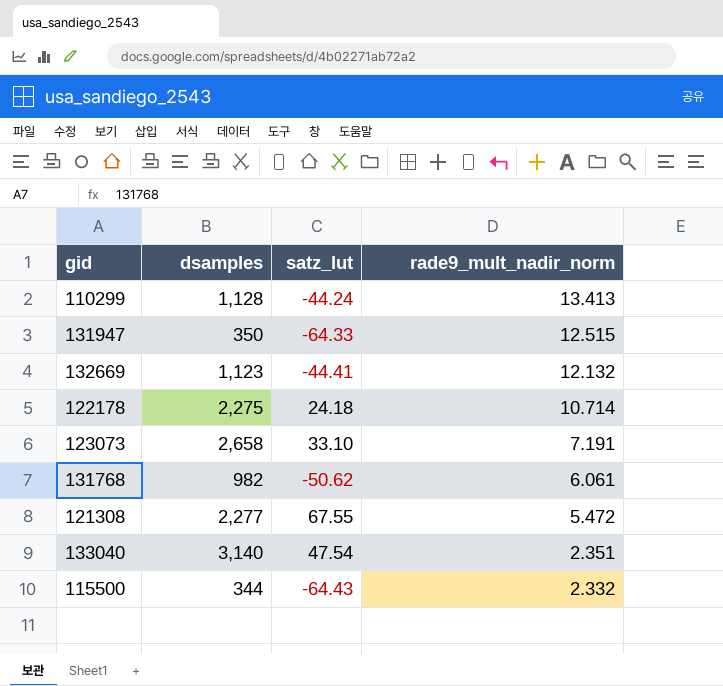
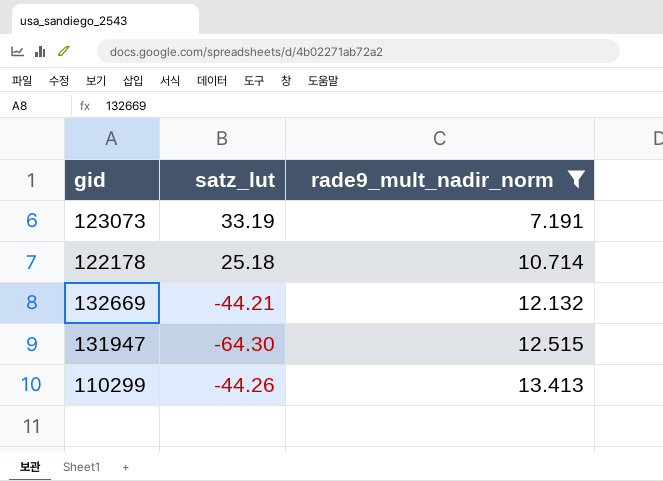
filter: none -> rade9_mult_nadir_norm >= 7.191
row order: rade9_mult_nadir_norm descending -> rade9_mult_nadir_norm ascending
column dsamples | position: 2 -> none
123073 | satz_lut: 33.10 -> 33.19
122178 | satz_lut: 24.18 -> 25.18
132669 | satz_lut: -44.41 -> -44.21
131947 | satz_lut: -64.33 -> -64.30
110299 | satz_lut: -44.24 -> -44.26

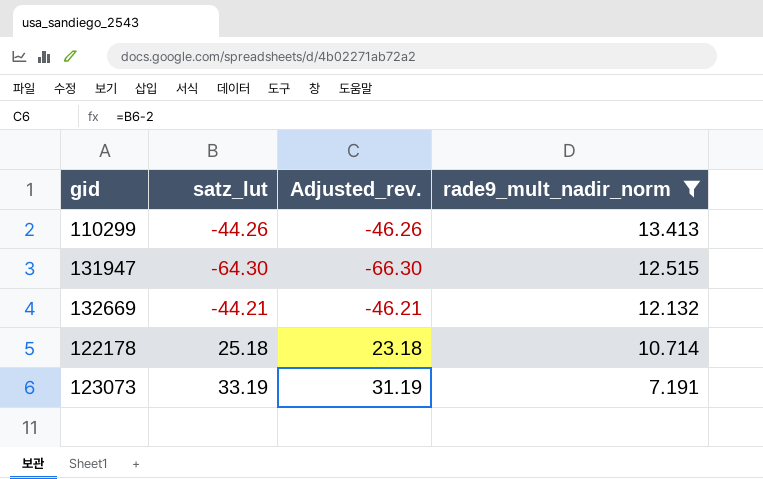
row order: rade9_mult_nadir_norm ascending -> rade9_mult_nadir_norm descending
column Adjusted_rev. | formula: none -> [satz_lut] - 2

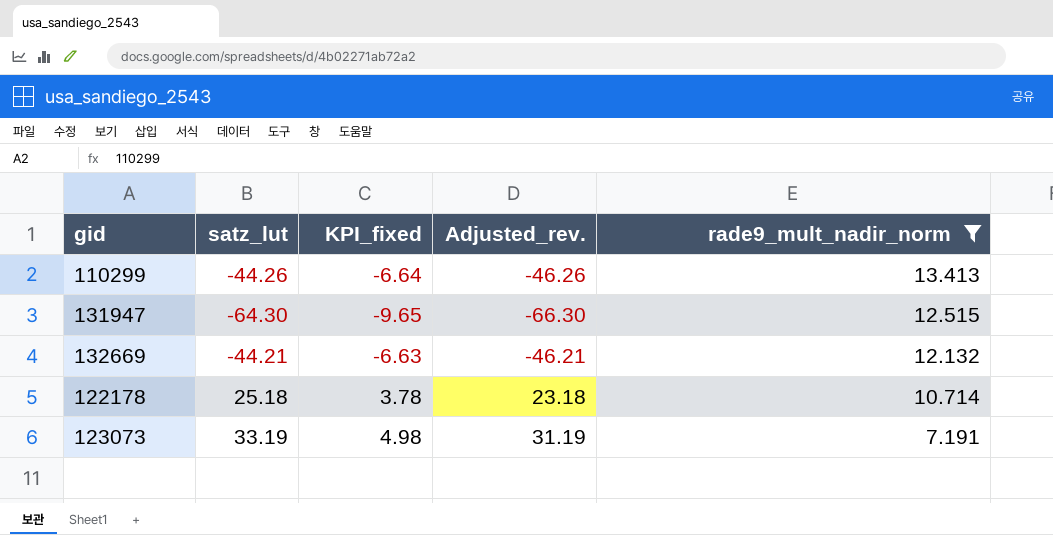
column KPI_fixed | formula: none -> [satz_lut] * 0.15

